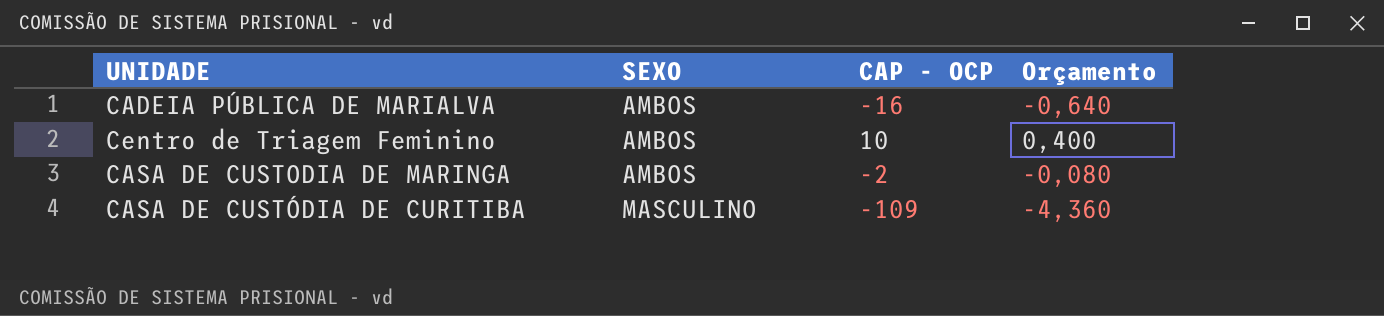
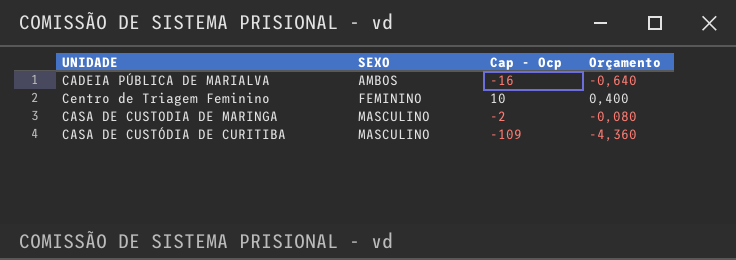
column name: CAP - OCP -> Cap - Ocp
Centro de Triagem Feminino | SEXO: AMBOS -> FEMININO
CASA DE CUSTODIA DE MARINGA | SEXO: AMBOS -> MASCULINO

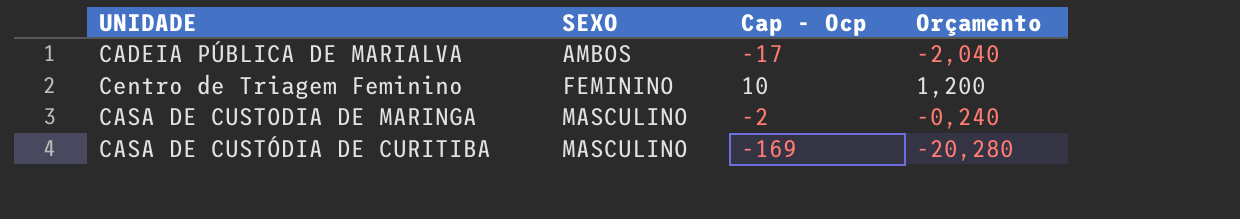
column Orçamento | formula: [Cap - Ocp] * 0,04 -> [Cap - Ocp] * 0,12
CADEIA PÚBLICA DE MARIALVA | Cap - Ocp: -16 -> -17
CASA DE CUSTÓDIA DE CURITIBA | Cap - Ocp: -109 -> -169

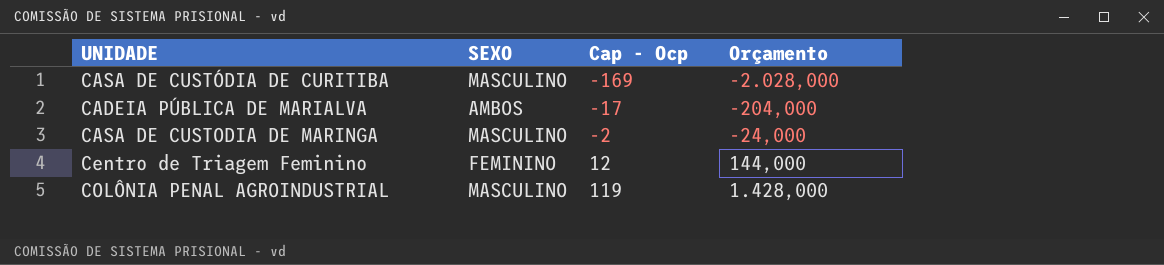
row order: SEXO ascending -> Cap - Ocp ascending
column Orçamento | formula: [Cap - Ocp] * 0,12 -> [Cap - Ocp] * 12
Centro de Triagem Feminino | Cap - Ocp: 10 -> 12
row COLÔNIA PENAL AGROINDUSTRIAL: none -> MASCULINO | 119 | 1.428,000

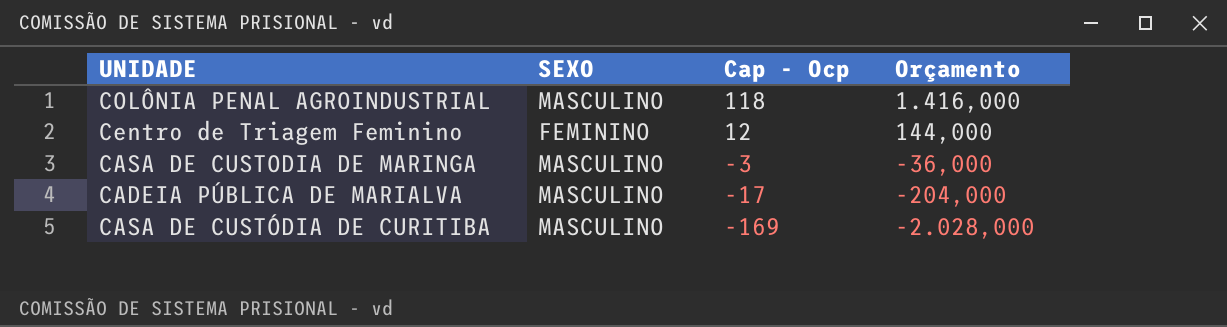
row order: Cap - Ocp ascending -> Cap - Ocp descending
COLÔNIA PENAL AGROINDUSTRIAL | Cap - Ocp: 119 -> 118
COLÔNIA PENAL AGROINDUSTRIAL | Orçamento: 1.428,000 -> 1.416,000
CASA DE CUSTODIA DE MARINGA | Cap - Ocp: -2 -> -3
CASA DE CUSTODIA DE MARINGA | Orçamento: -24,000 -> -36,000
CADEIA PÚBLICA DE MARIALVA | SEXO: AMBOS -> MASCULINO

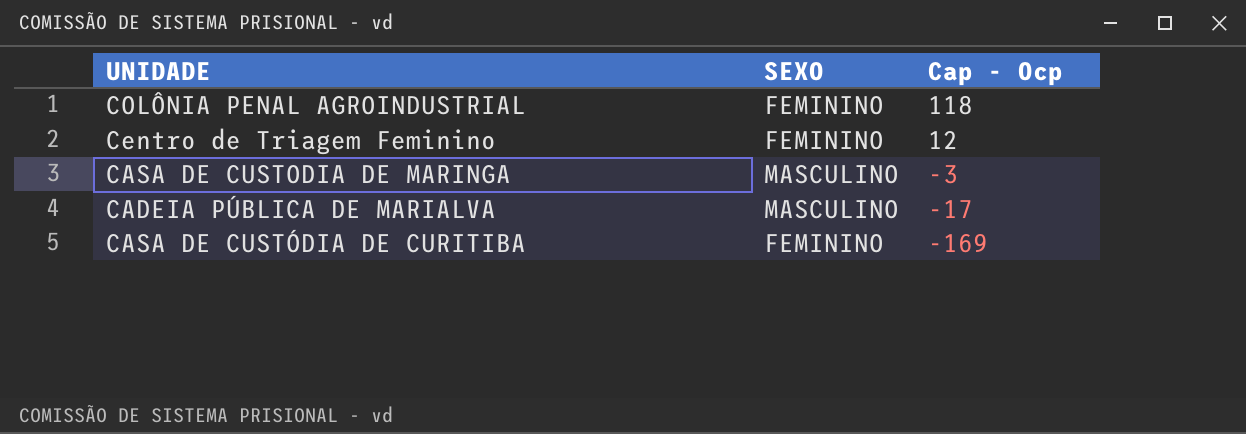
column Orçamento | formula: [Cap - Ocp] * 12 -> none
COLÔNIA PENAL AGROINDUSTRIAL | SEXO: MASCULINO -> FEMININO
CASA DE CUSTÓDIA DE CURITIBA | SEXO: MASCULINO -> FEMININO

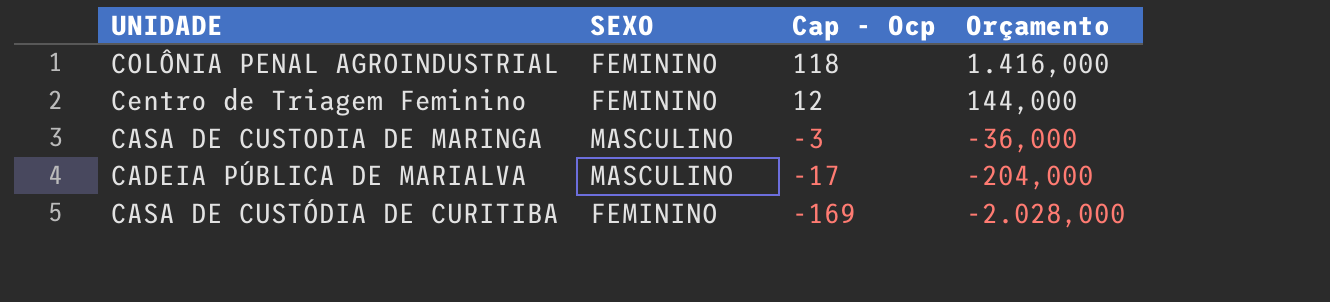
column Orçamento | formula: none -> [Cap - Ocp] * 12

